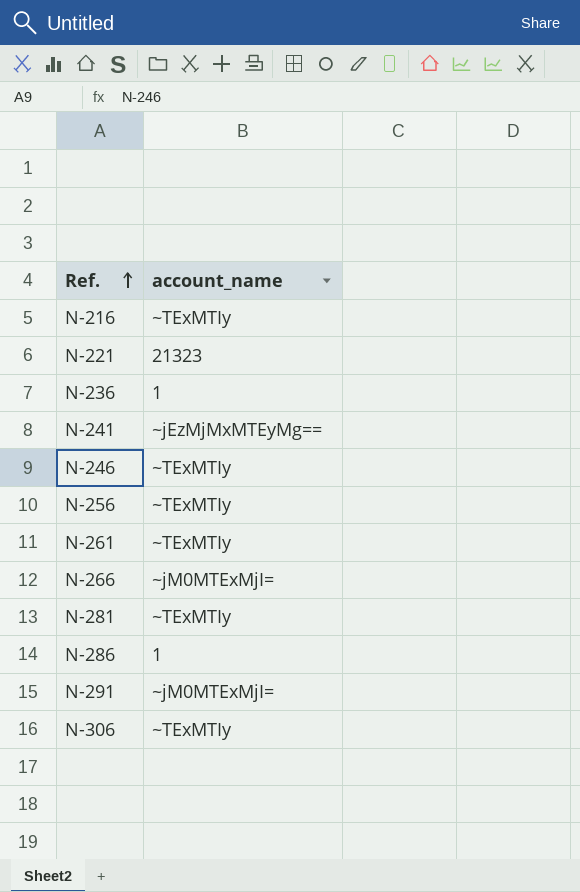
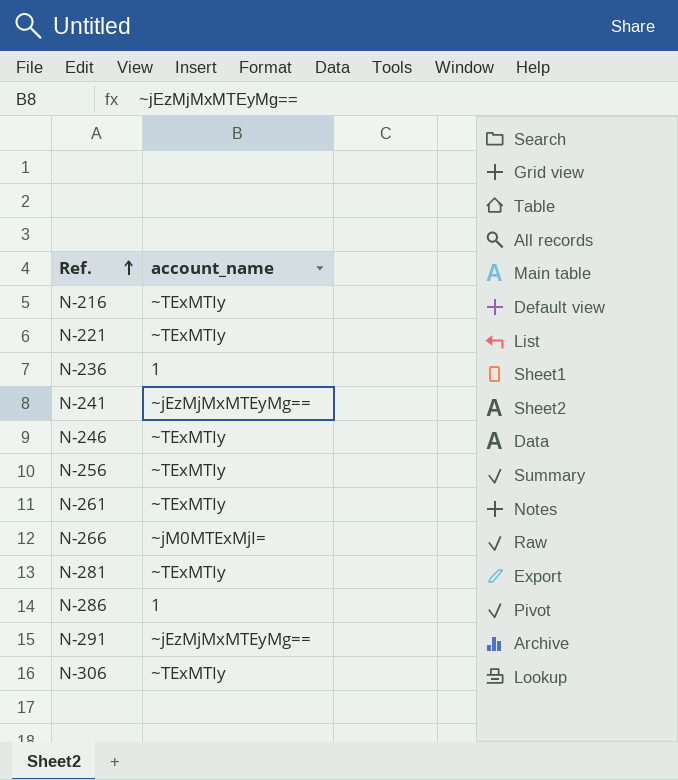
N-221 | account_name: 21323 -> ~TExMTIy
N-291 | account_name: ~jM0MTExMjI= -> ~jEzMjMxMTEyMg==

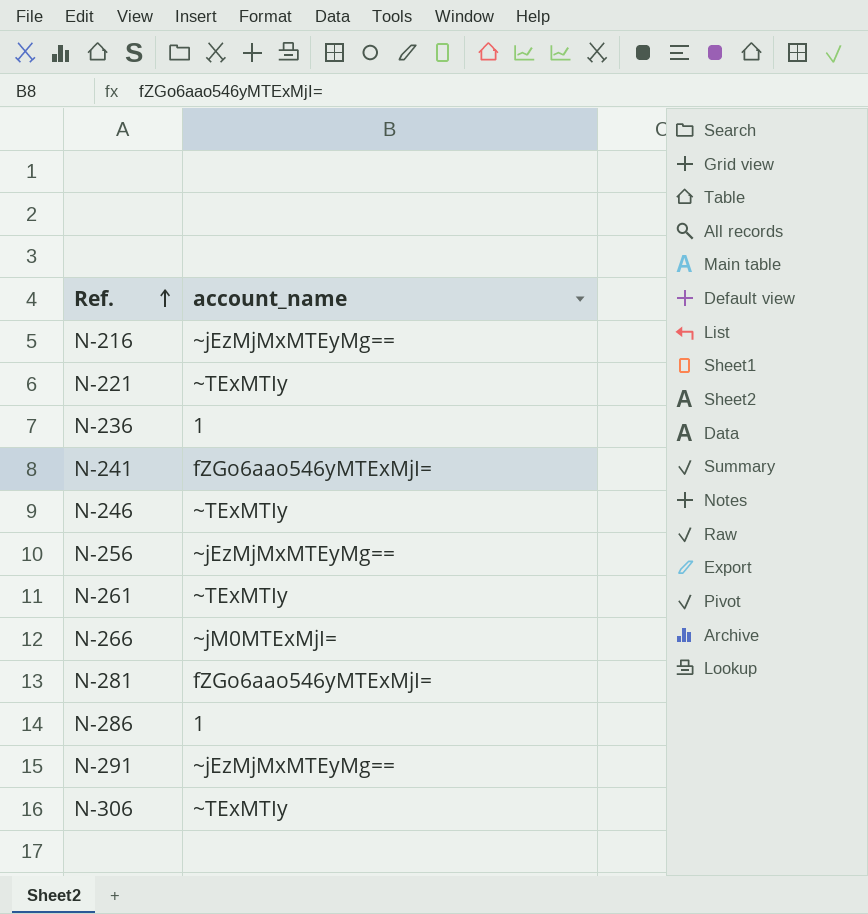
N-216 | account_name: ~TExMTIy -> ~jEzMjMxMTEyMg==
N-241 | account_name: ~jEzMjMxMTEyMg== -> fZGo6aao546yMTExMjI=
N-256 | account_name: ~TExMTIy -> ~jEzMjMxMTEyMg==
N-281 | account_name: ~TExMTIy -> fZGo6aao546yMTExMjI=

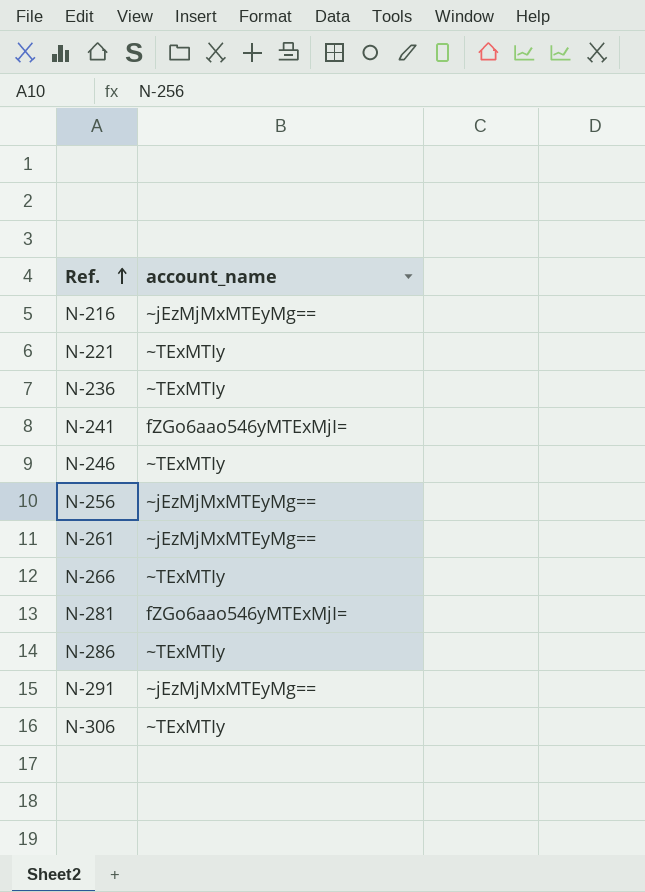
N-236 | account_name: 1 -> ~TExMTIy
N-261 | account_name: ~TExMTIy -> ~jEzMjMxMTEyMg==
N-266 | account_name: ~jM0MTExMjI= -> ~TExMTIy
N-286 | account_name: 1 -> ~TExMTIy

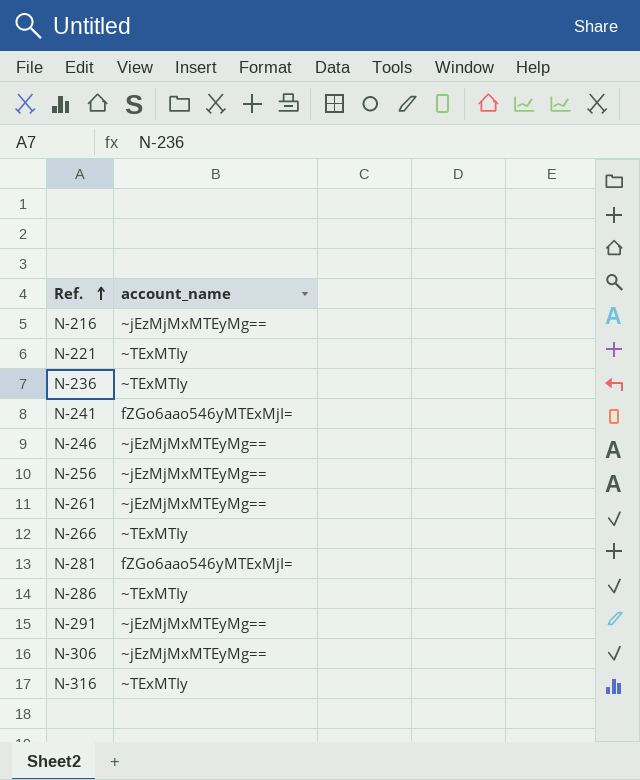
N-246 | account_name: ~TExMTIy -> ~jEzMjMxMTEyMg==
N-306 | account_name: ~TExMTIy -> ~jEzMjMxMTEyMg==
row N-316: none -> ~TExMTIy

